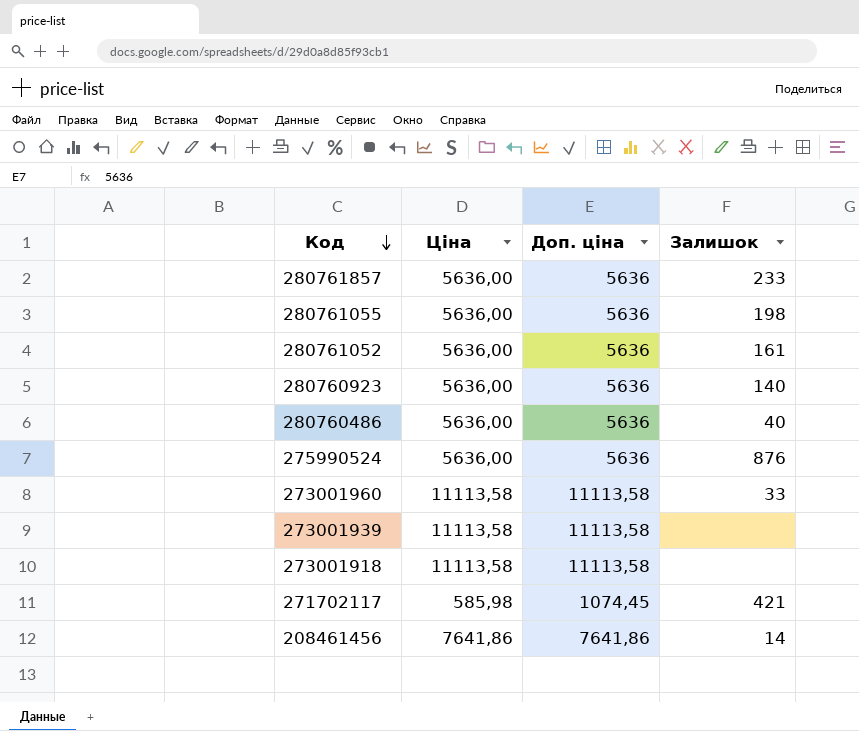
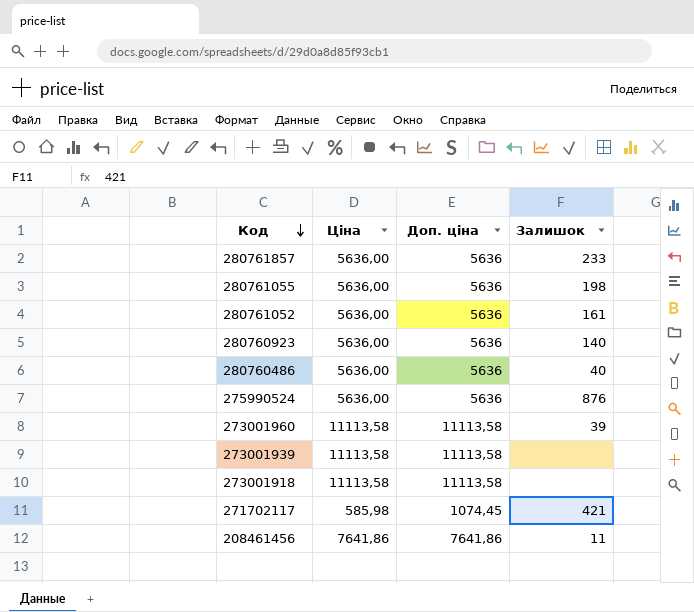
273001960 | Залишок: 33 -> 39
208461456 | Залишок: 14 -> 11

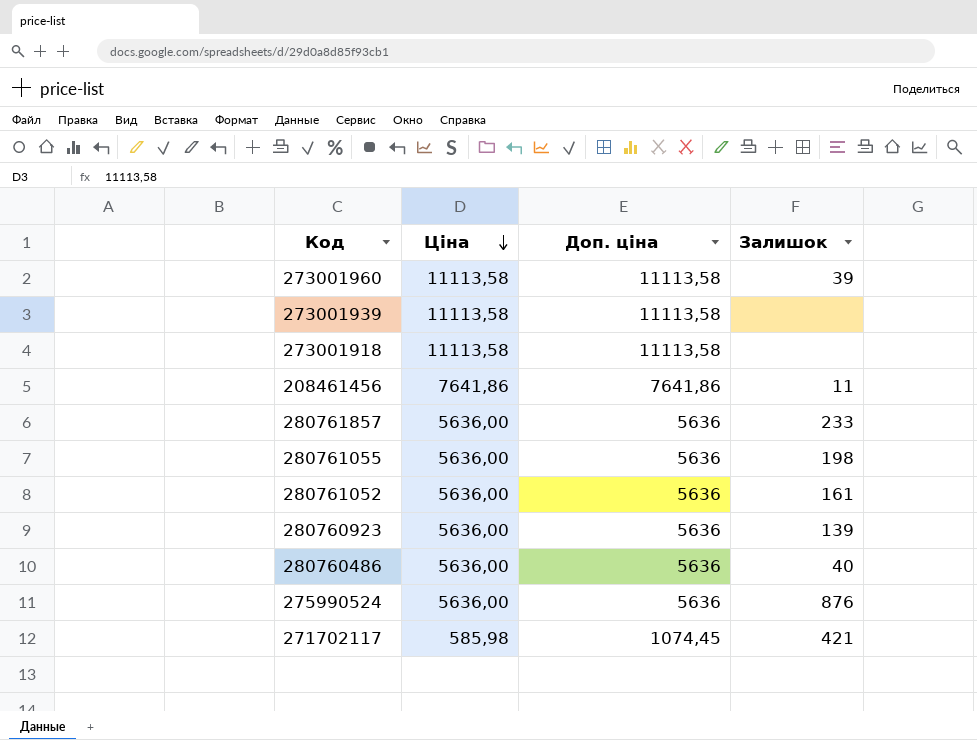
row order: Код descending -> Ціна descending
280760923 | Залишок: 140 -> 139

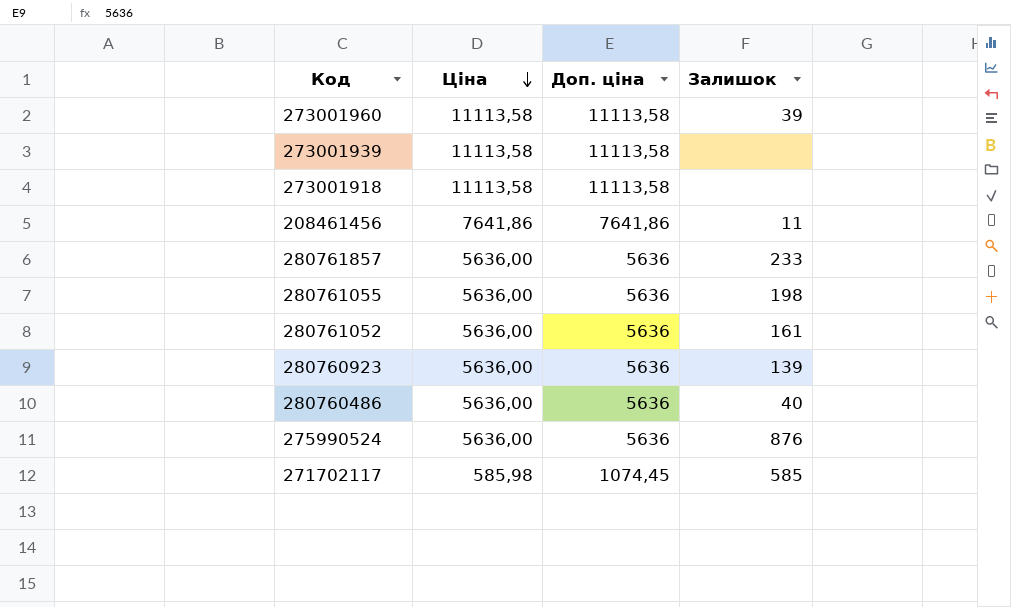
271702117 | Залишок: 421 -> 585

